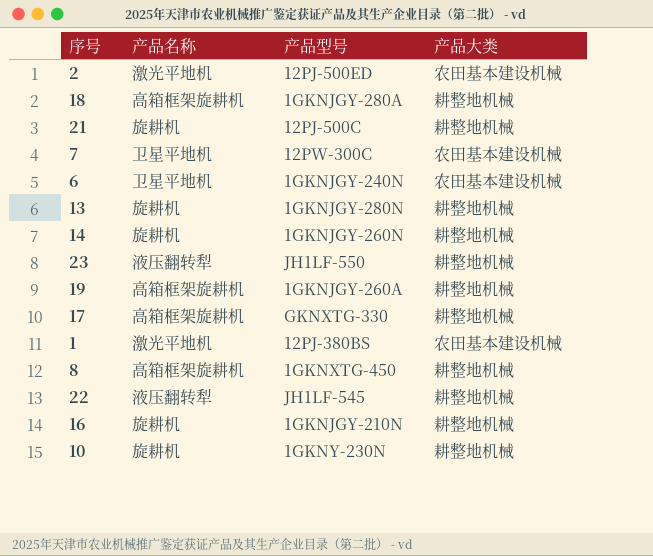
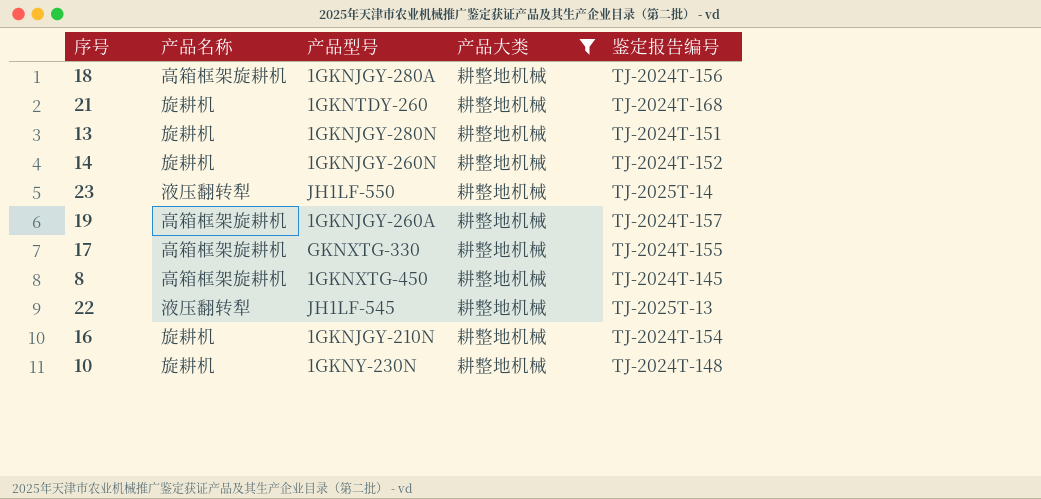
filter: none -> 产品大类 = 耕整地机械
column 鉴定报告编号 | position: none -> 5
21 | 产品型号: 12PJ-500C -> 1GKNTDY-260

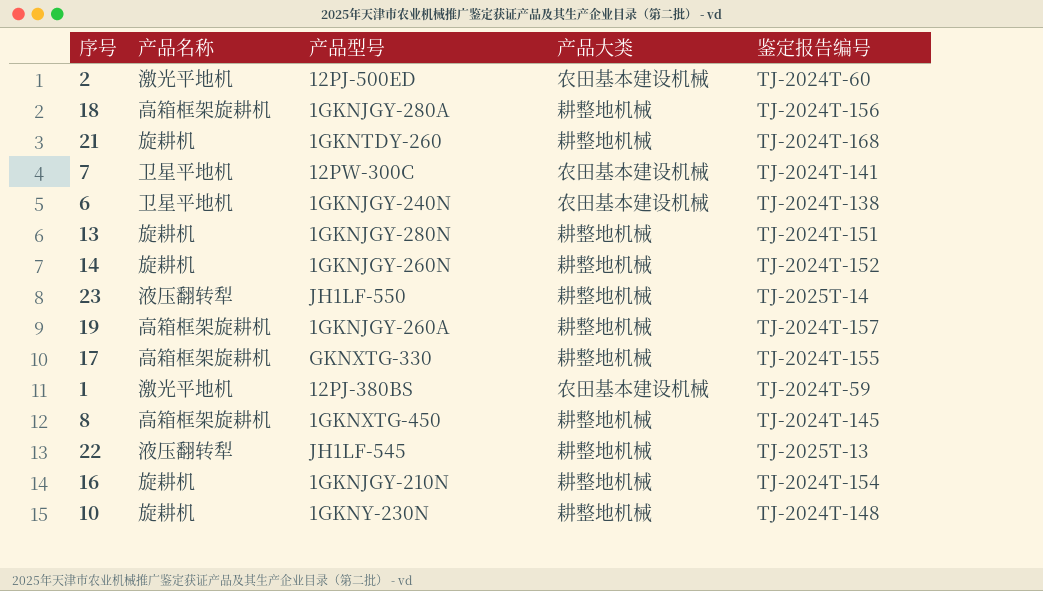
filter: 产品大类 = 耕整地机械 -> none

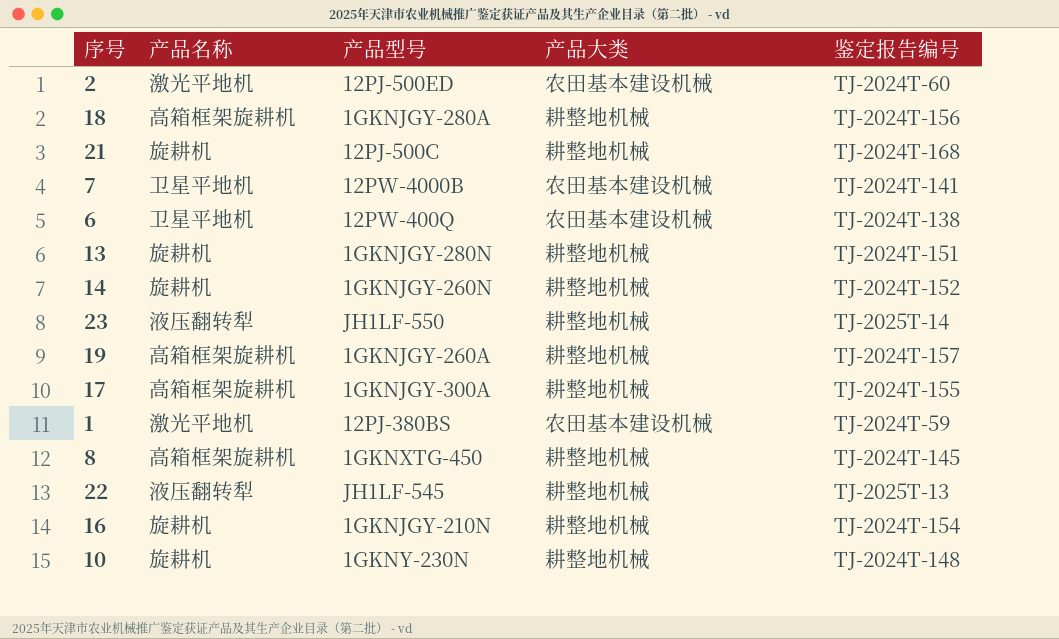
21 | 产品型号: 1GKNTDY-260 -> 12PJ-500C
7 | 产品型号: 12PW-300C -> 12PW-4000B
6 | 产品型号: 1GKNJGY-240N -> 12PW-400Q
17 | 产品型号: GKNXTG-330 -> 1GKNJGY-300A

